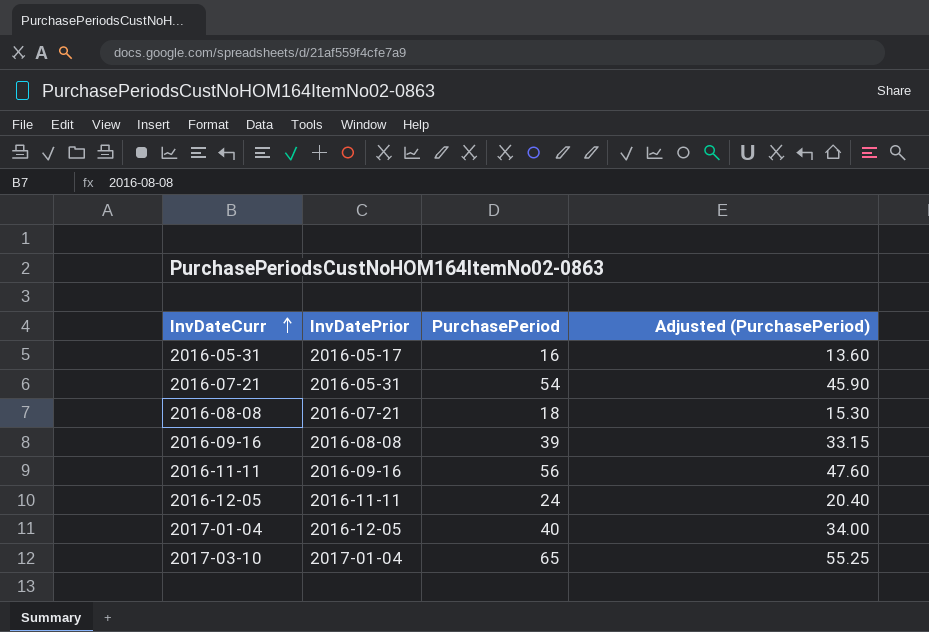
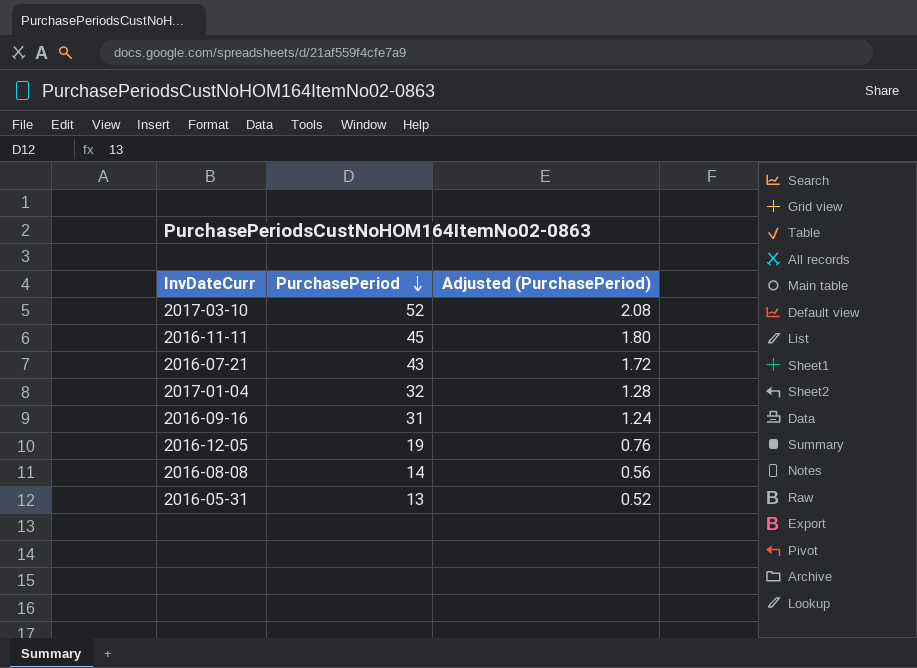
row order: InvDateCurr ascending -> PurchasePeriod descending
column InvDatePrior | position: 2 -> none
column Adjusted (PurchasePeriod) | formula: [PurchasePeriod] * 0.85 -> [PurchasePeriod] * 0.04
2017-03-10 | PurchasePeriod: 65 -> 52
2016-11-11 | PurchasePeriod: 56 -> 45
2016-07-21 | PurchasePeriod: 54 -> 43
2017-01-04 | PurchasePeriod: 40 -> 32
2016-09-16 | PurchasePeriod: 39 -> 31
2016-12-05 | PurchasePeriod: 24 -> 19
2016-08-08 | PurchasePeriod: 18 -> 14
2016-05-31 | PurchasePeriod: 16 -> 13

